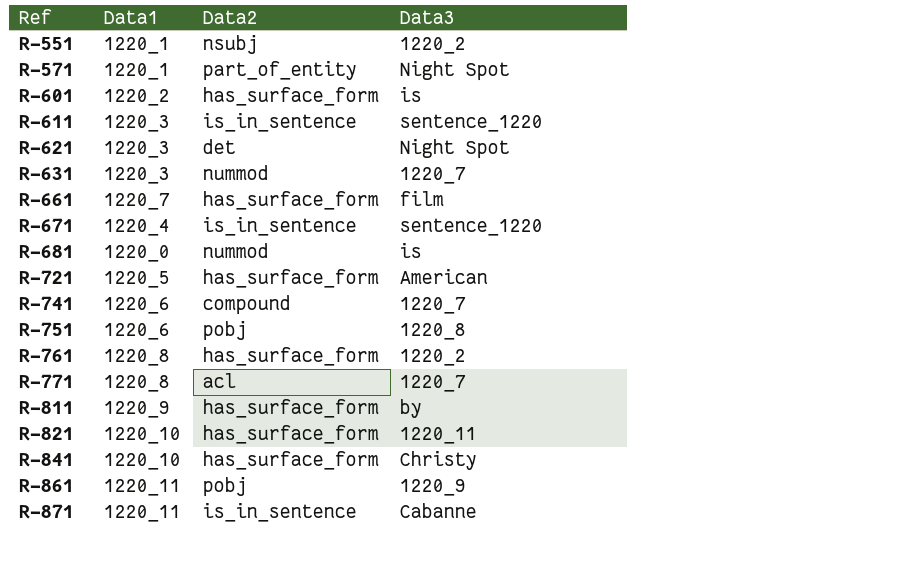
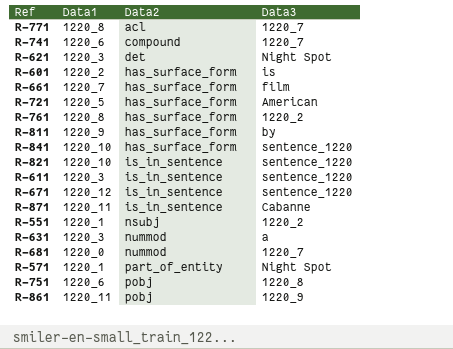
row order: Ref ascending -> Data2 ascending
R-841 | Data3: Christy -> sentence_1220
R-821 | Data2: has_surface_form -> is_in_sentence
R-821 | Data3: 1220_11 -> sentence_1220
R-671 | Data1: 1220_4 -> 1220_12
R-631 | Data3: 1220_7 -> a
R-681 | Data3: is -> 1220_7

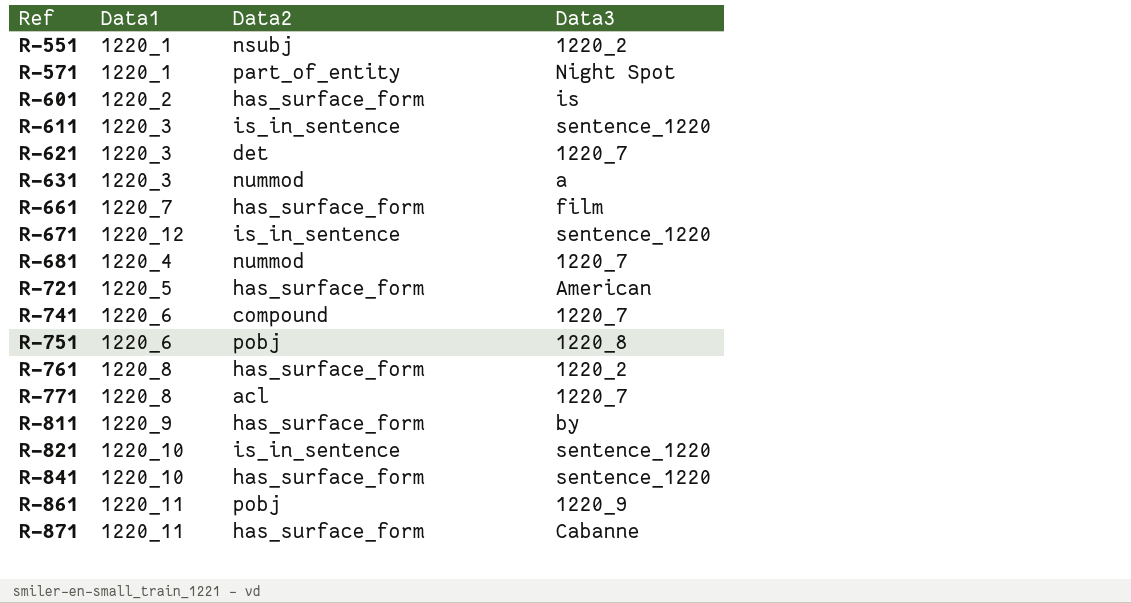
row order: Data2 ascending -> Ref ascending
R-621 | Data3: Night Spot -> 1220_7
R-681 | Data1: 1220_0 -> 1220_4
R-871 | Data2: is_in_sentence -> has_surface_form

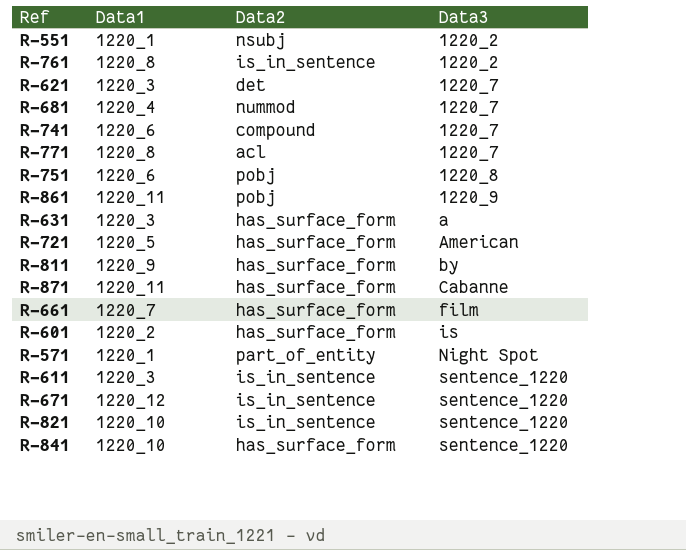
row order: Ref ascending -> Data3 ascending
R-761 | Data2: has_surface_form -> is_in_sentence
R-631 | Data2: nummod -> has_surface_form

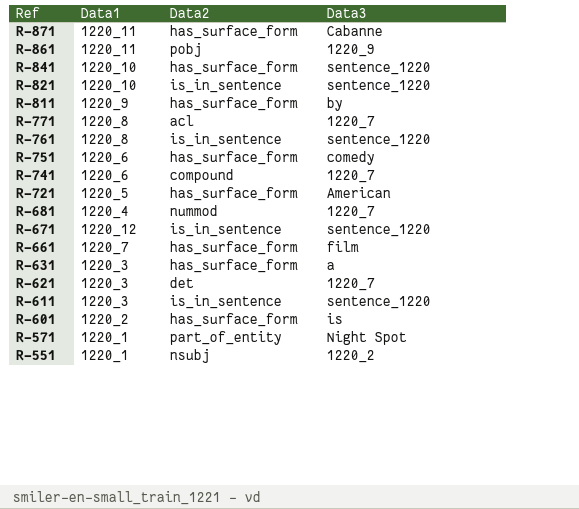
row order: Data3 ascending -> Ref descending
R-761 | Data3: 1220_2 -> sentence_1220
R-751 | Data2: pobj -> has_surface_form
R-751 | Data3: 1220_8 -> comedy

